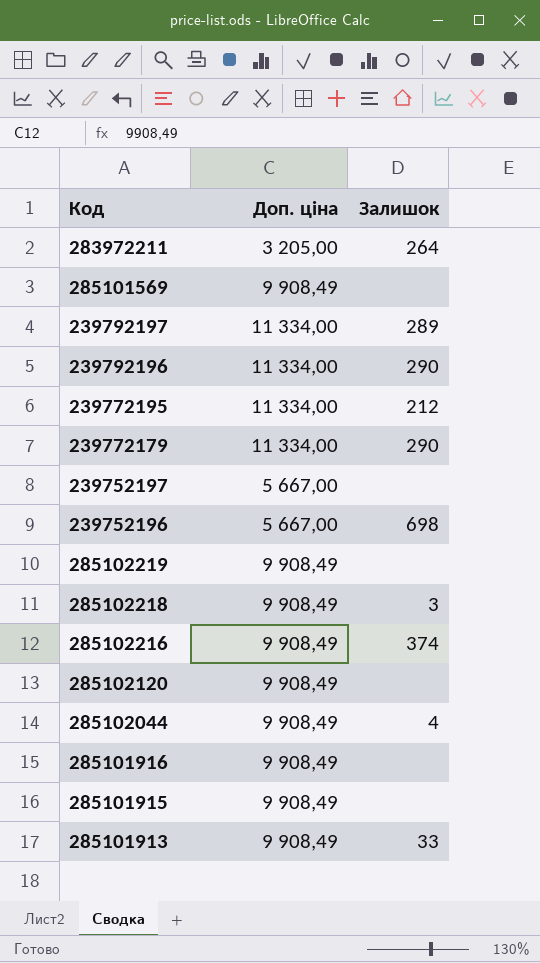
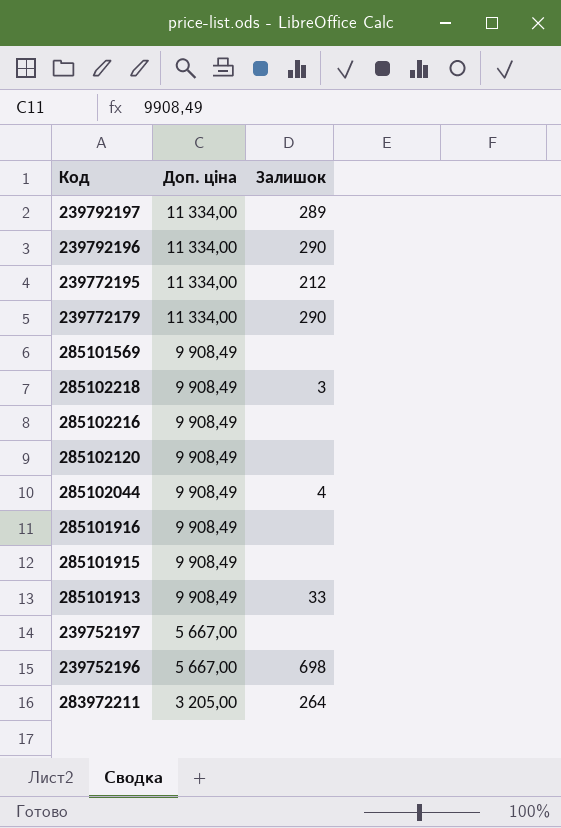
row order: none -> Доп. ціна descending
row 285102219: 9 908,49 | none -> none
285102216 | Залишок: 374 -> none

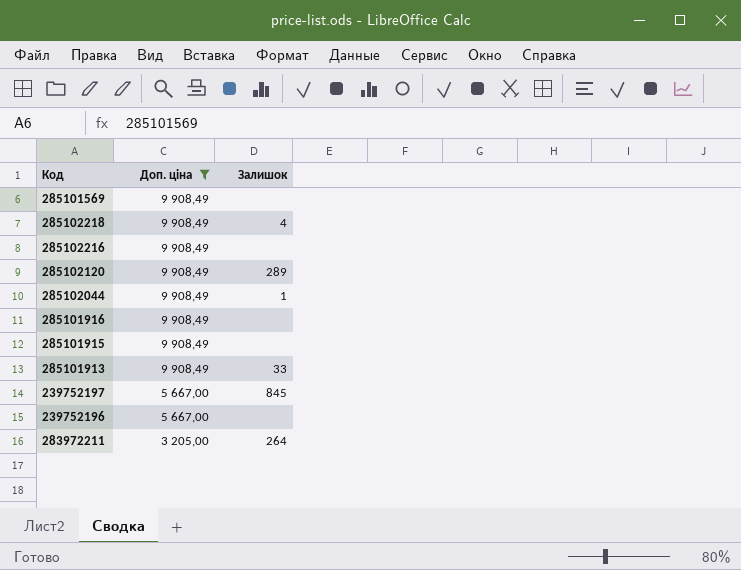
filter: none -> Доп. ціна != 11 334,00
285102218 | Залишок: 3 -> 4
285102120 | Залишок: none -> 289
285102044 | Залишок: 4 -> 1
239752197 | Залишок: none -> 845
239752196 | Залишок: 698 -> none

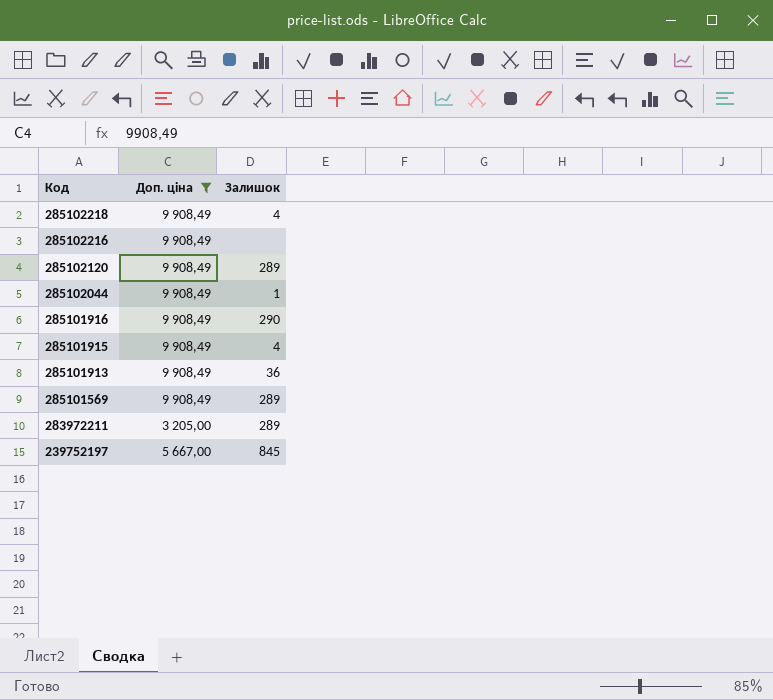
row order: Доп. ціна descending -> Код descending
row 239752196: 5 667,00 | none -> none
285101916 | Залишок: none -> 290
285101915 | Залишок: none -> 4
285101913 | Залишок: 33 -> 36
285101569 | Залишок: none -> 289
283972211 | Залишок: 264 -> 289

